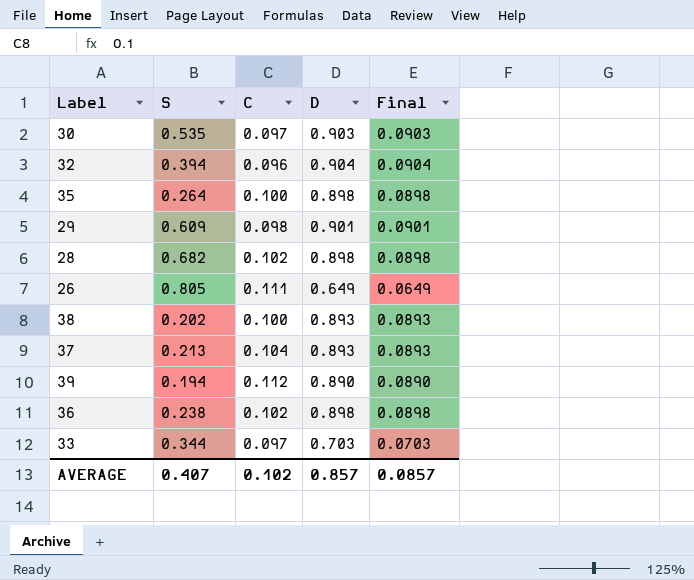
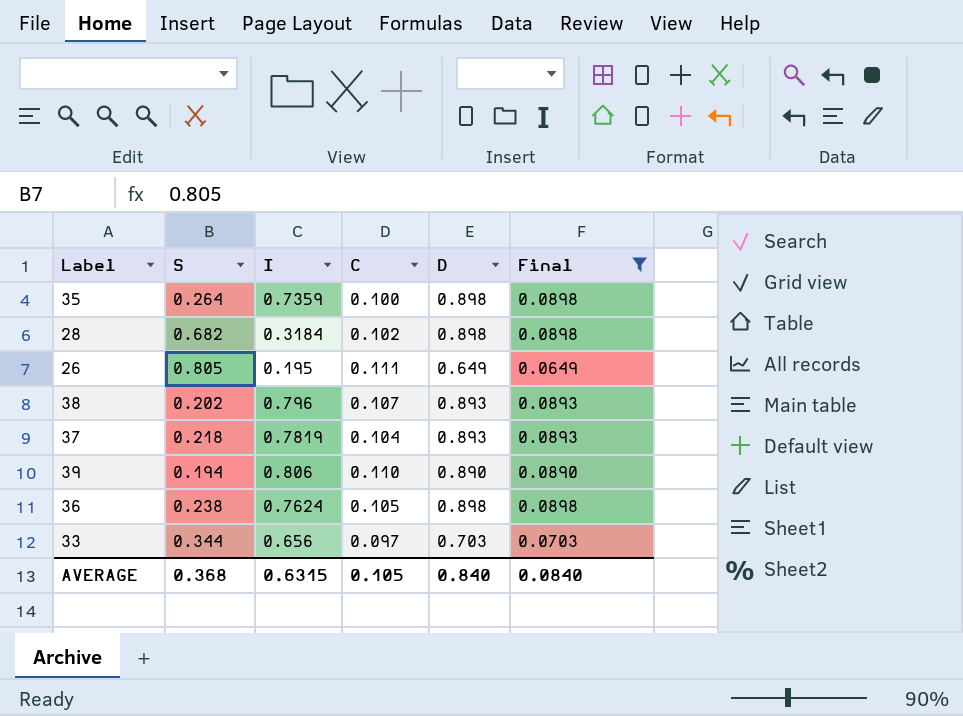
filter: none -> Final <= 0.0898
column I | position: none -> 3
38 | C: 0.100 -> 0.107
37 | S: 0.213 -> 0.218
39 | C: 0.112 -> 0.110
36 | C: 0.102 -> 0.105
AVERAGE | S: 0.407 -> 0.368
AVERAGE | C: 0.102 -> 0.105
AVERAGE | D: 0.857 -> 0.840
AVERAGE | Final: 0.0857 -> 0.0840

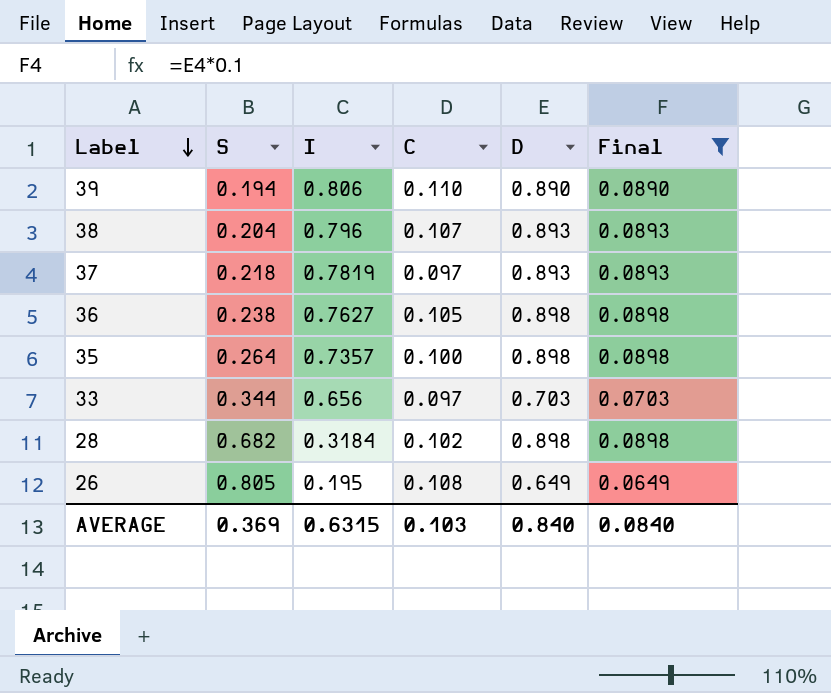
row order: none -> Label descending
38 | S: 0.202 -> 0.204
37 | C: 0.104 -> 0.097
36 | I: 0.7624 -> 0.7627
35 | I: 0.7359 -> 0.7357
26 | C: 0.111 -> 0.108
AVERAGE | S: 0.368 -> 0.369
AVERAGE | C: 0.105 -> 0.103

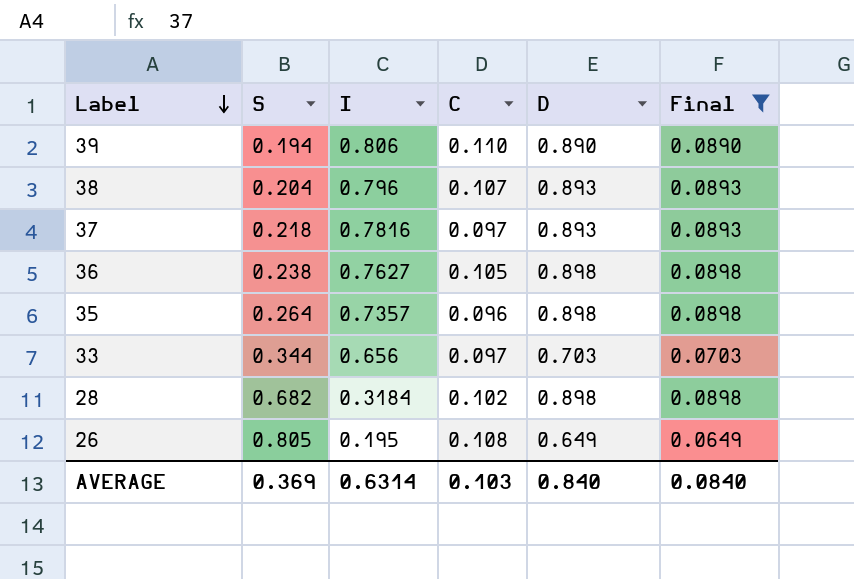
37 | I: 0.7819 -> 0.7816
35 | C: 0.100 -> 0.096
AVERAGE | I: 0.6315 -> 0.6314

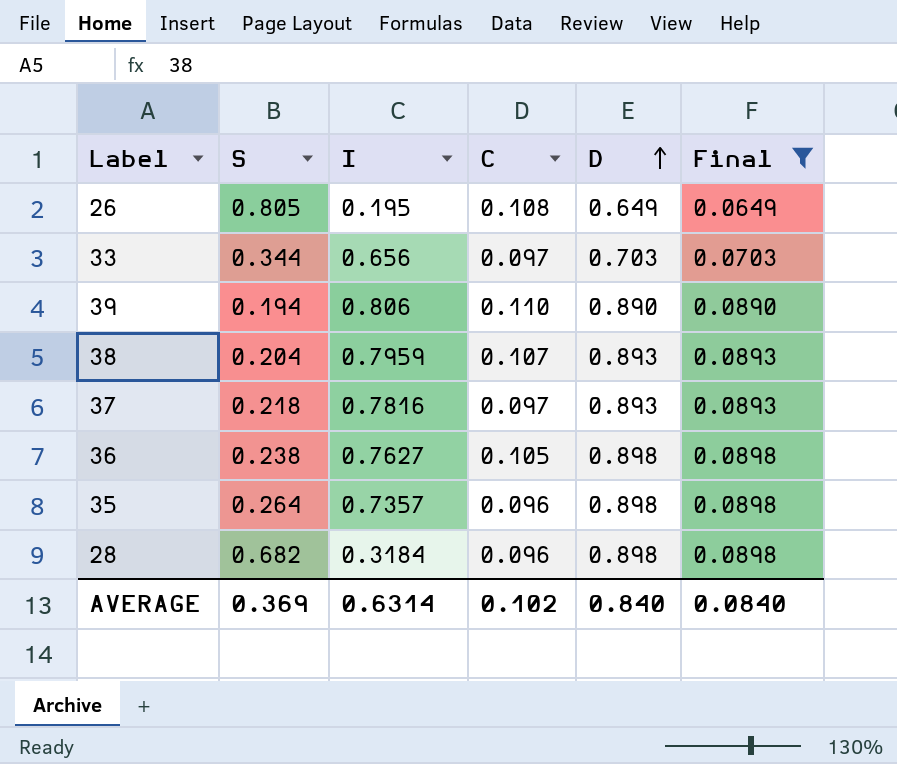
row order: Label descending -> D ascending
38 | I: 0.796 -> 0.7959
28 | C: 0.102 -> 0.096
AVERAGE | C: 0.103 -> 0.102

